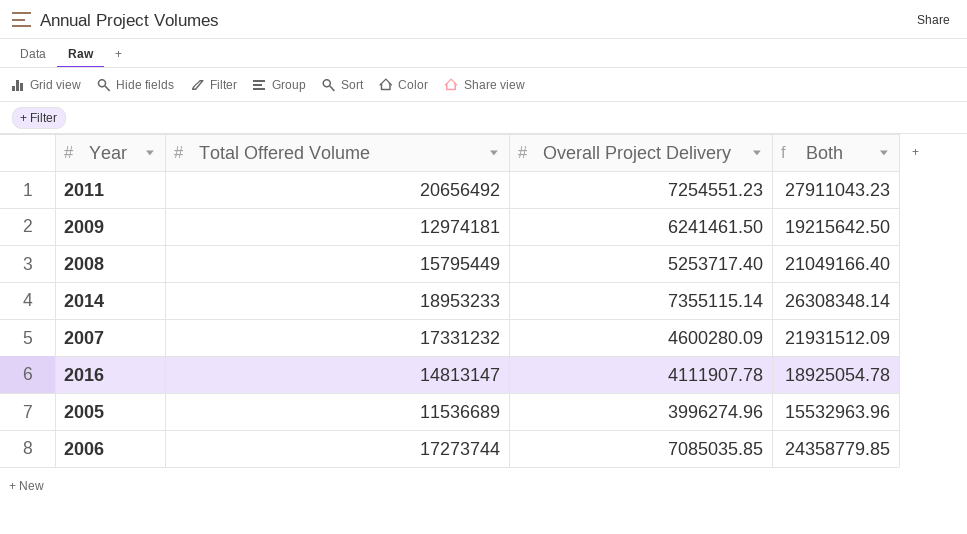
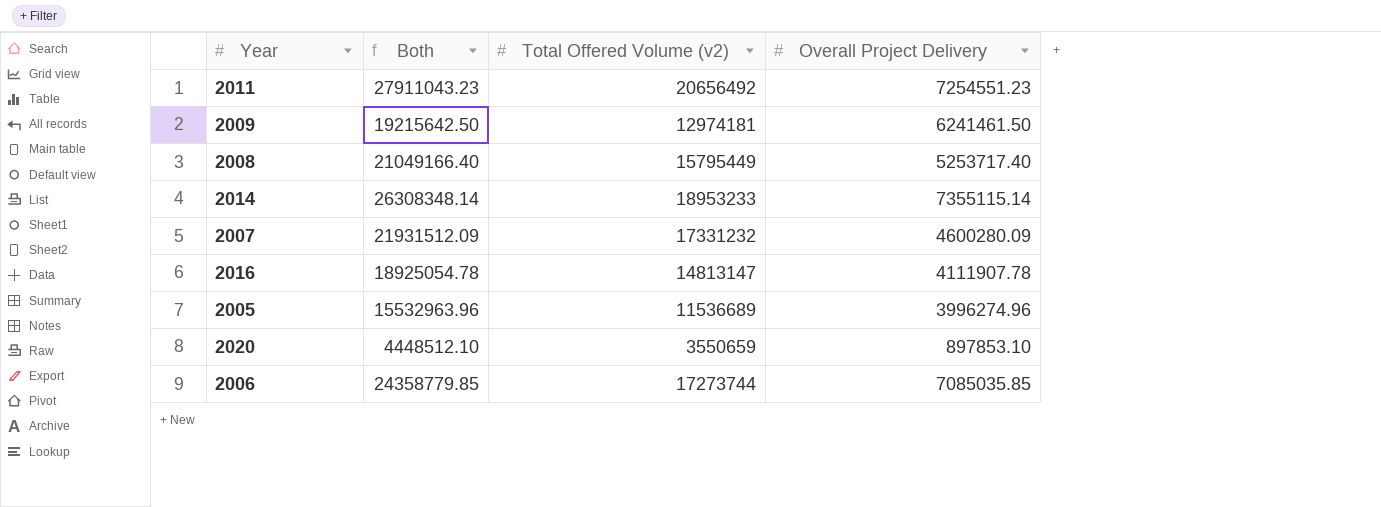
column Both | position: 4 -> 2
column name: Total Offered Volume -> Total Offered Volume (v2)
row 2020: none -> 4448512.10 | 3550659 | 897853.10

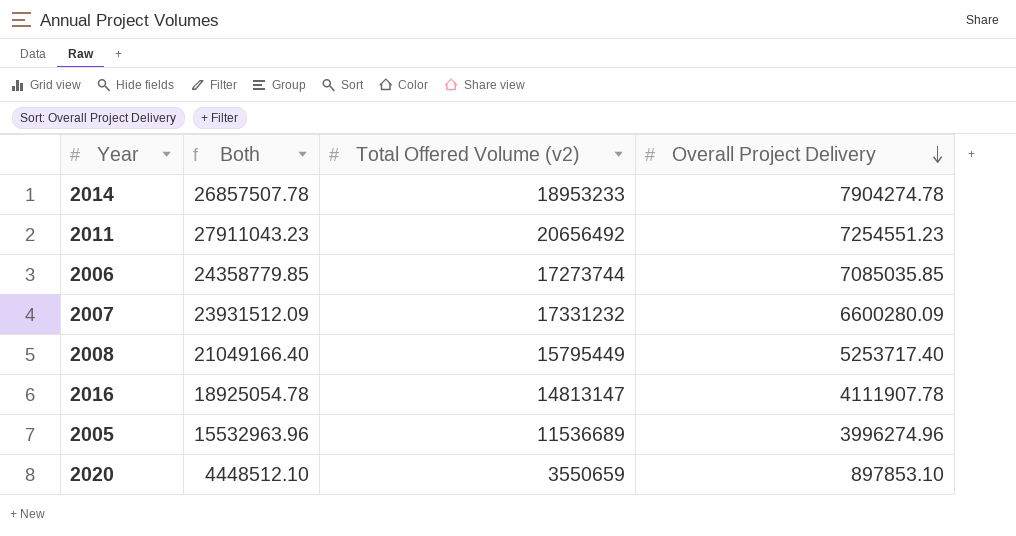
row order: none -> Overall Project Delivery descending
row 2009: 19215642.50 | 12974181 | 6241461.50 -> none
2014 | Both: 26308348.14 -> 26857507.78
2014 | Overall Project Delivery: 7355115.14 -> 7904274.78
2007 | Both: 21931512.09 -> 23931512.09
2007 | Overall Project Delivery: 4600280.09 -> 6600280.09

